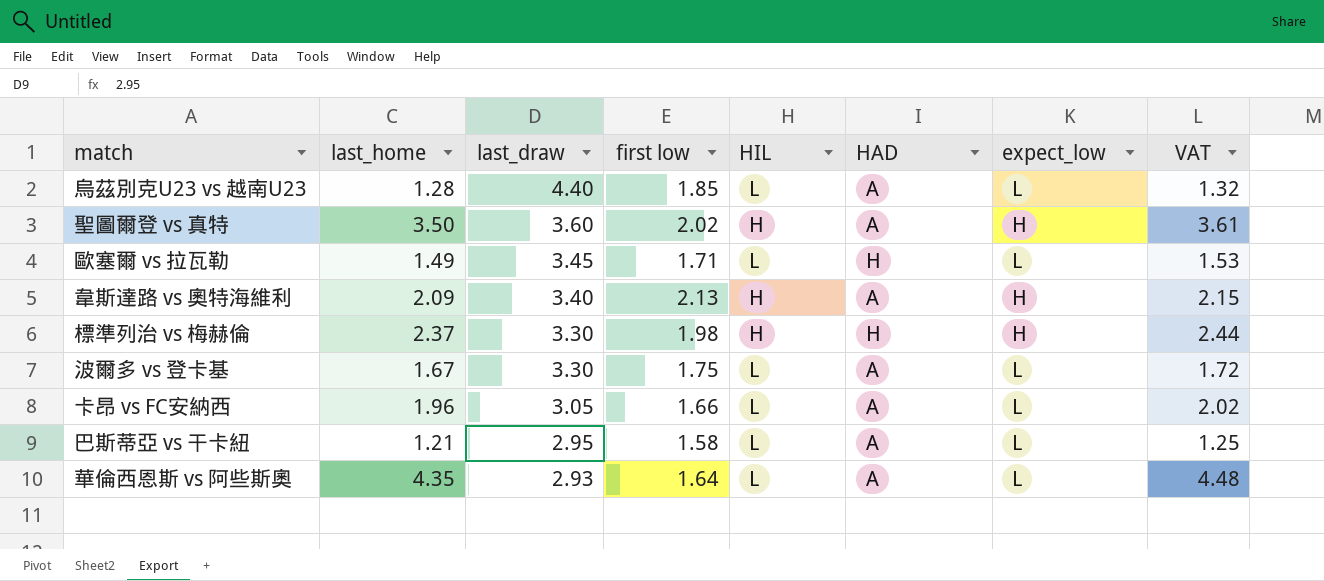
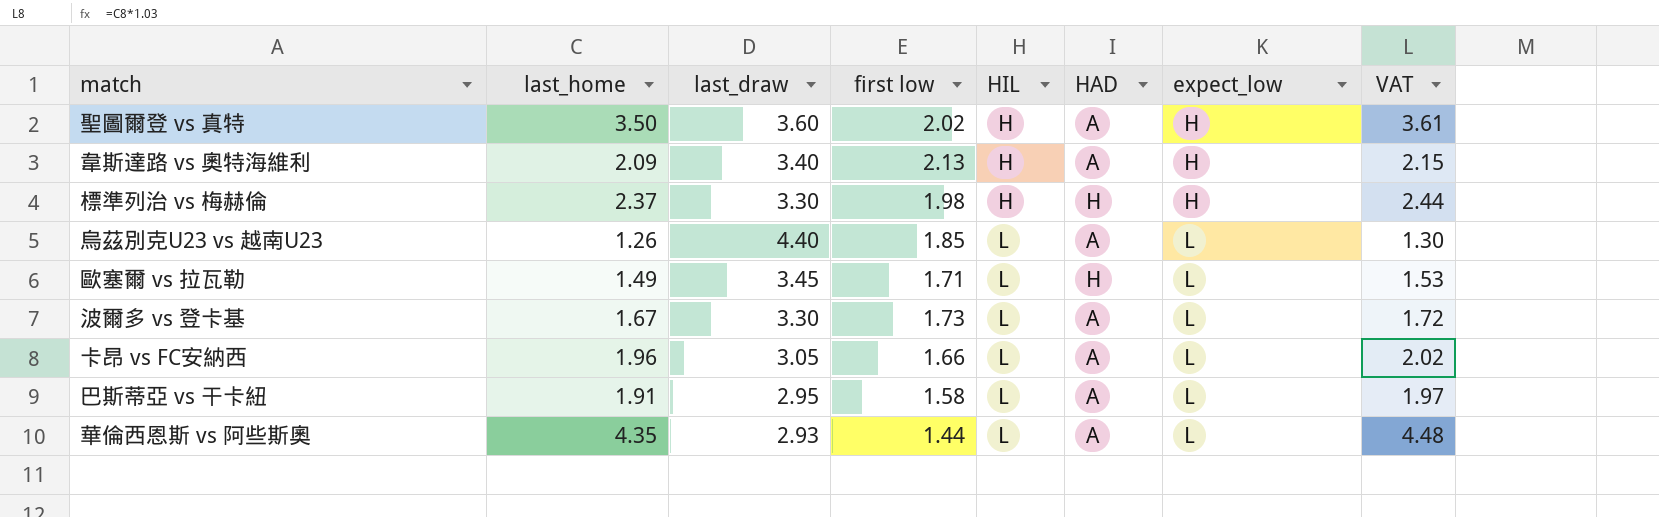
row order: last_draw descending -> HIL ascending
烏茲別克U23 vs 越南U23 | last_home: 1.28 -> 1.26
烏茲別克U23 vs 越南U23 | VAT: 1.32 -> 1.30
波爾多 vs 登卡基 | first low: 1.75 -> 1.73
巴斯蒂亞 vs 干卡紐 | last_home: 1.21 -> 1.91
巴斯蒂亞 vs 干卡紐 | VAT: 1.25 -> 1.97
華倫西恩斯 vs 阿些斯奧 | first low: 1.64 -> 1.44

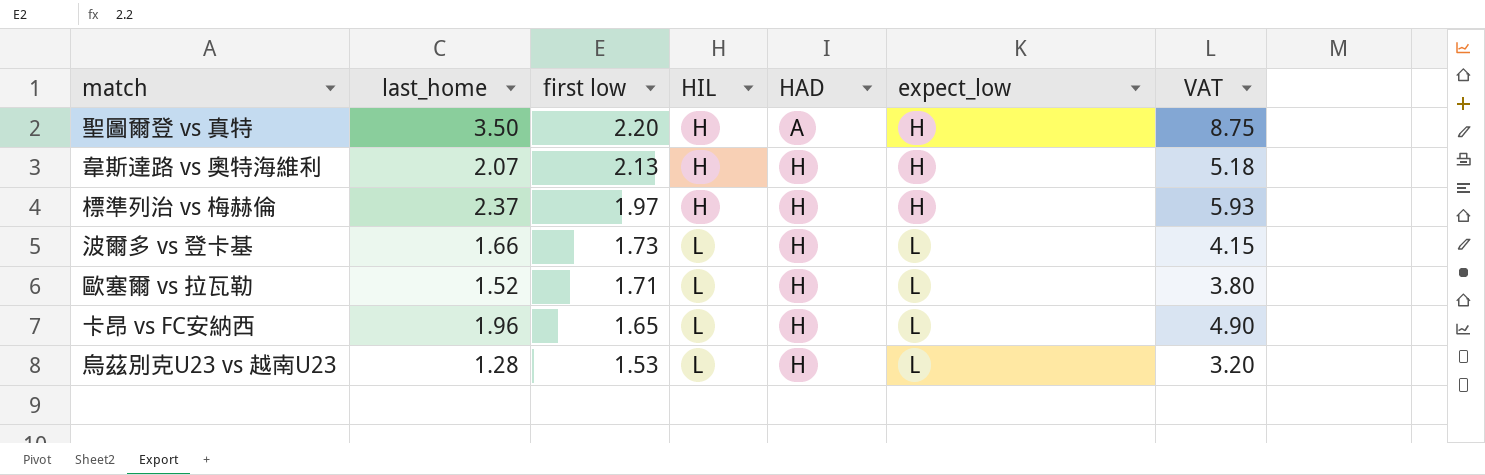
row order: HIL ascending -> first low descending
column last_draw | position: 3 -> none
column VAT | formula: [last_home] * 1.03 -> [last_home] * 2.5
row 巴斯蒂亞 vs 干卡紐: 1.91 | 2.95 | 1.58 | L | A | L | 1.97 -> none
row 華倫西恩斯 vs 阿些斯奧: 4.35 | 2.93 | 1.44 | L | A | L | 4.48 -> none
聖圖爾登 vs 真特 | first low: 2.02 -> 2.20
韋斯達路 vs 奧特海維利 | last_home: 2.09 -> 2.07
韋斯達路 vs 奧特海維利 | HAD: A -> H
標準列治 vs 梅赫倫 | first low: 1.98 -> 1.97
波爾多 vs 登卡基 | last_home: 1.67 -> 1.66
波爾多 vs 登卡基 | HAD: A -> H
歐塞爾 vs 拉瓦勒 | last_home: 1.49 -> 1.52
卡昂 vs FC安納西 | first low: 1.66 -> 1.65
卡昂 vs FC安納西 | HAD: A -> H
烏茲別克U23 vs 越南U23 | last_home: 1.26 -> 1.28
烏茲別克U23 vs 越南U23 | first low: 1.85 -> 1.53
烏茲別克U23 vs 越南U23 | HAD: A -> H

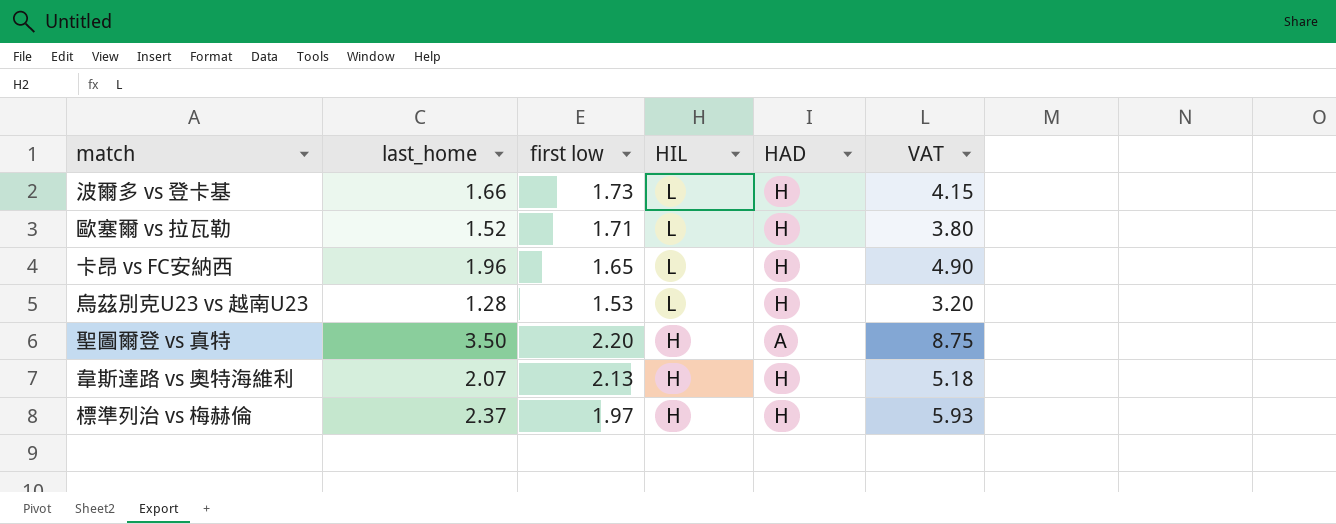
row order: first low descending -> HIL descending
column expect_low | position: 6 -> none

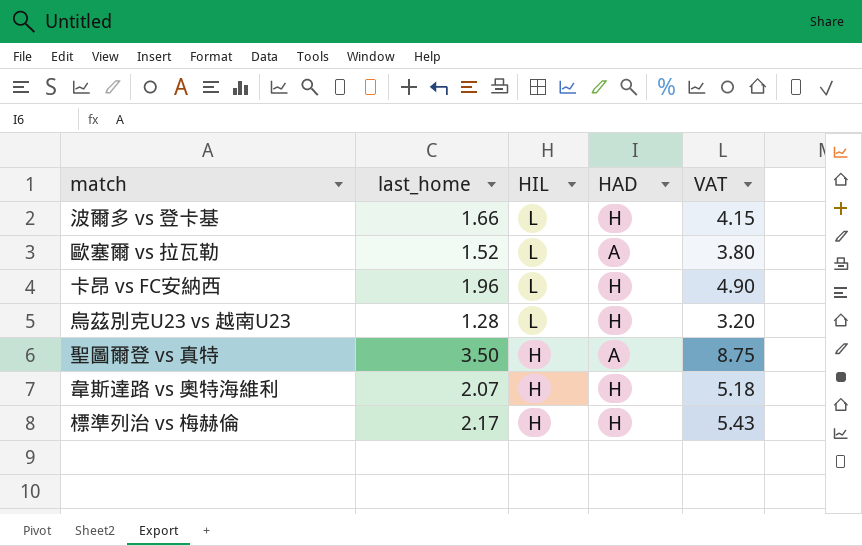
column first low | position: 3 -> none
歐塞爾 vs 拉瓦勒 | HAD: H -> A
標準列治 vs 梅赫倫 | last_home: 2.37 -> 2.17
標準列治 vs 梅赫倫 | VAT: 5.93 -> 5.43

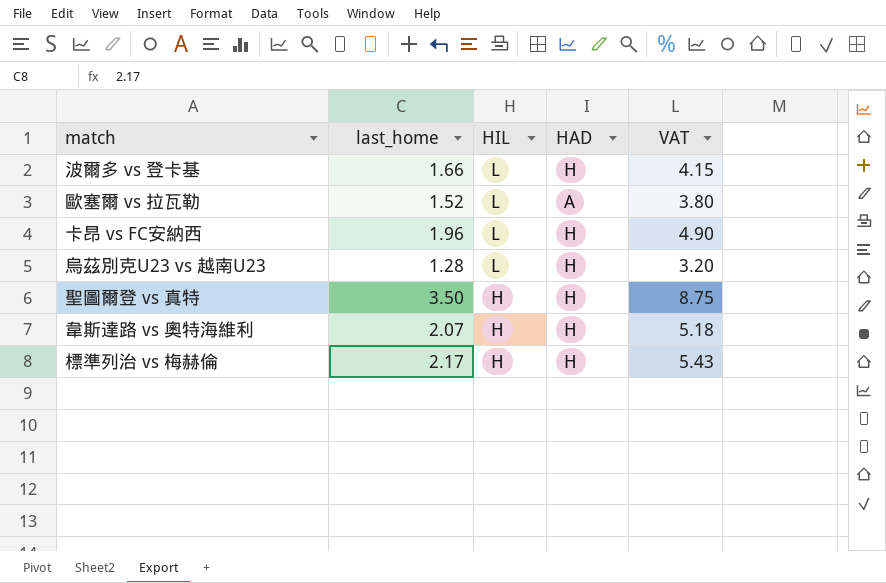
聖圖爾登 vs 真特 | HAD: A -> H

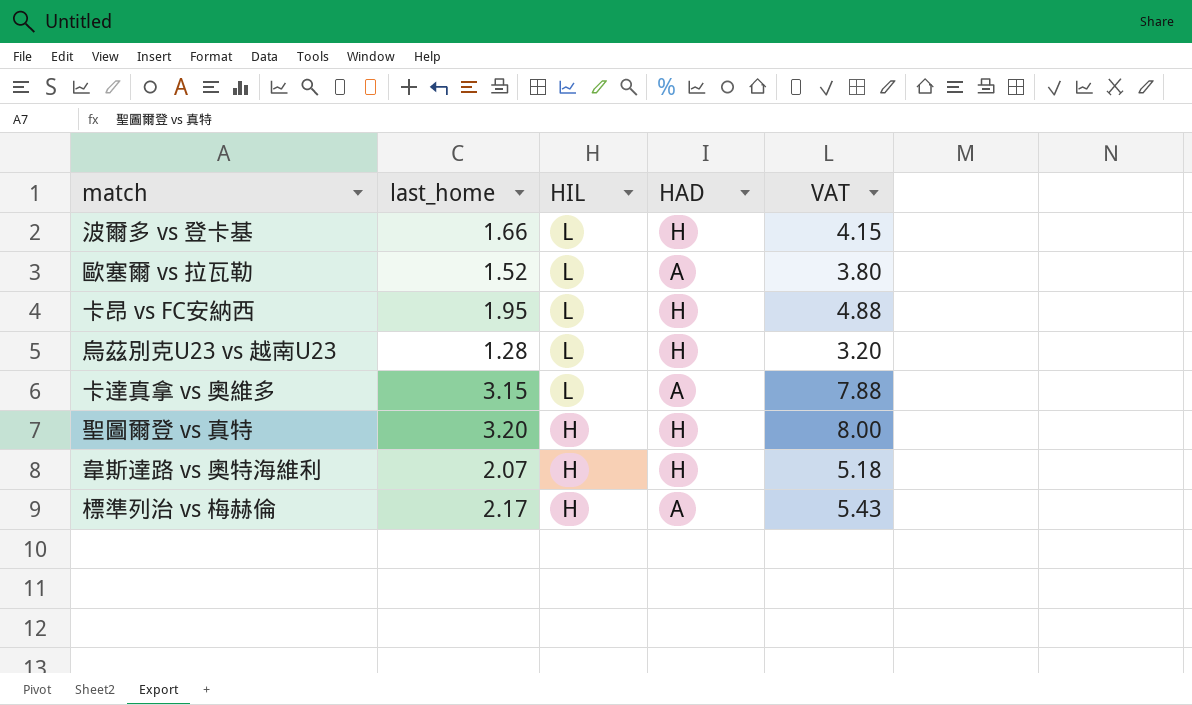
卡昂 vs FC安納西 | last_home: 1.96 -> 1.95
卡昂 vs FC安納西 | VAT: 4.90 -> 4.88
row 卡達真拿 vs 奧維多: none -> 3.15 | L | A | 7.88
聖圖爾登 vs 真特 | last_home: 3.50 -> 3.20
聖圖爾登 vs 真特 | VAT: 8.75 -> 8.00
標準列治 vs 梅赫倫 | HAD: H -> A

